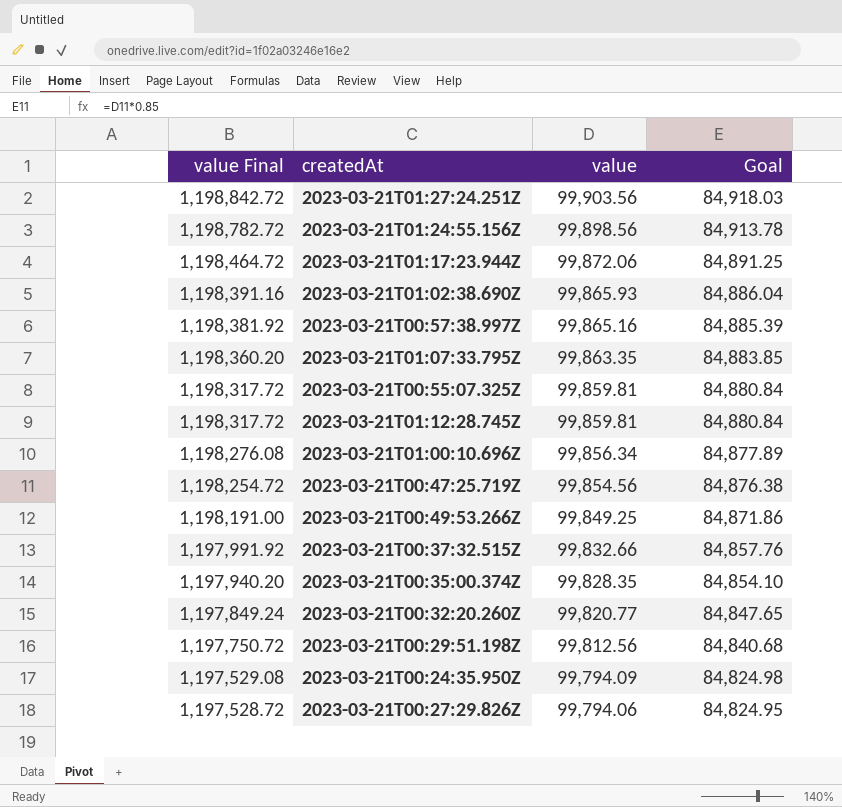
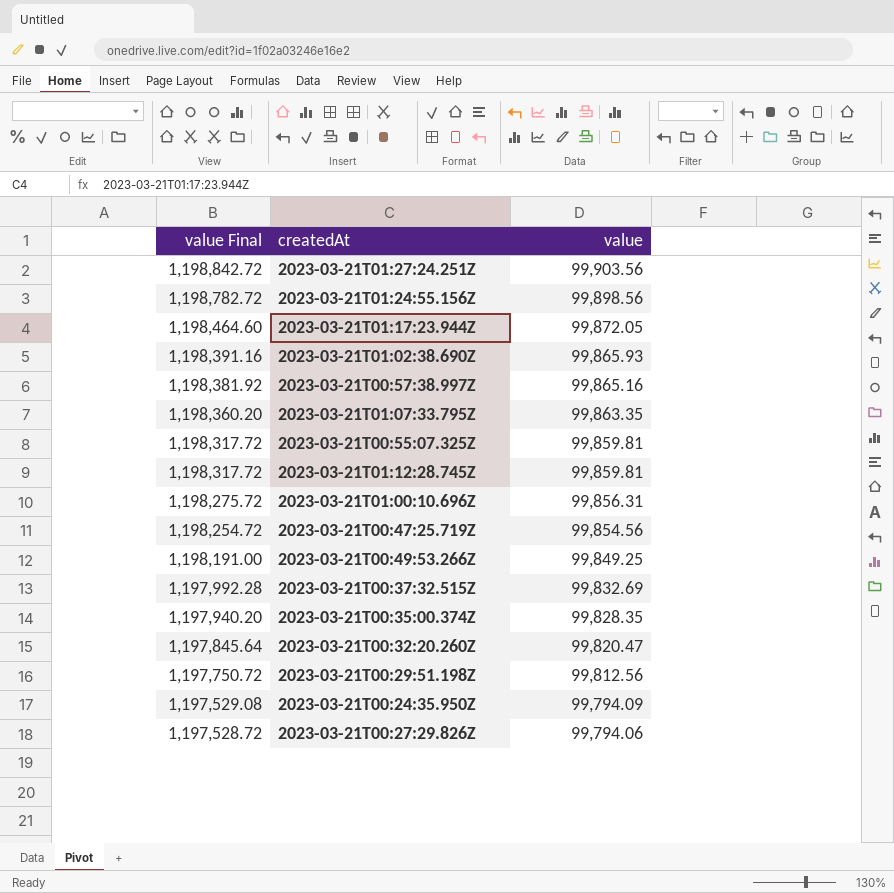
column Goal | formula: [value] * 0.85 -> none
2023-03-21T01:17:23.944Z | value Final: 1,198,464.72 -> 1,198,464.60
2023-03-21T01:17:23.944Z | value: 99,872.06 -> 99,872.05
2023-03-21T01:00:10.696Z | value Final: 1,198,276.08 -> 1,198,275.72
2023-03-21T01:00:10.696Z | value: 99,856.34 -> 99,856.31
2023-03-21T00:37:32.515Z | value Final: 1,197,991.92 -> 1,197,992.28
2023-03-21T00:37:32.515Z | value: 99,832.66 -> 99,832.69
2023-03-21T00:32:20.260Z | value Final: 1,197,849.24 -> 1,197,845.64
2023-03-21T00:32:20.260Z | value: 99,820.77 -> 99,820.47

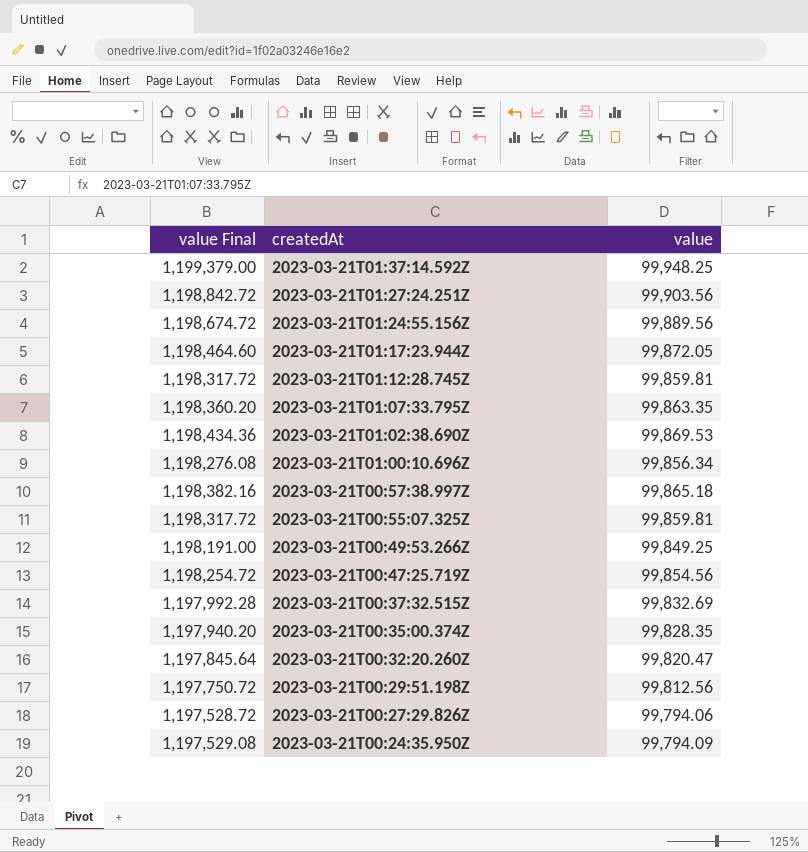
row order: value Final descending -> createdAt descending
row 2023-03-21T01:37:14.592Z: none -> 1,199,379.00 | 99,948.25
2023-03-21T01:24:55.156Z | value Final: 1,198,782.72 -> 1,198,674.72
2023-03-21T01:24:55.156Z | value: 99,898.56 -> 99,889.56
2023-03-21T01:02:38.690Z | value Final: 1,198,391.16 -> 1,198,434.36
2023-03-21T01:02:38.690Z | value: 99,865.93 -> 99,869.53
2023-03-21T01:00:10.696Z | value Final: 1,198,275.72 -> 1,198,276.08
2023-03-21T01:00:10.696Z | value: 99,856.31 -> 99,856.34
2023-03-21T00:57:38.997Z | value Final: 1,198,381.92 -> 1,198,382.16
2023-03-21T00:57:38.997Z | value: 99,865.16 -> 99,865.18

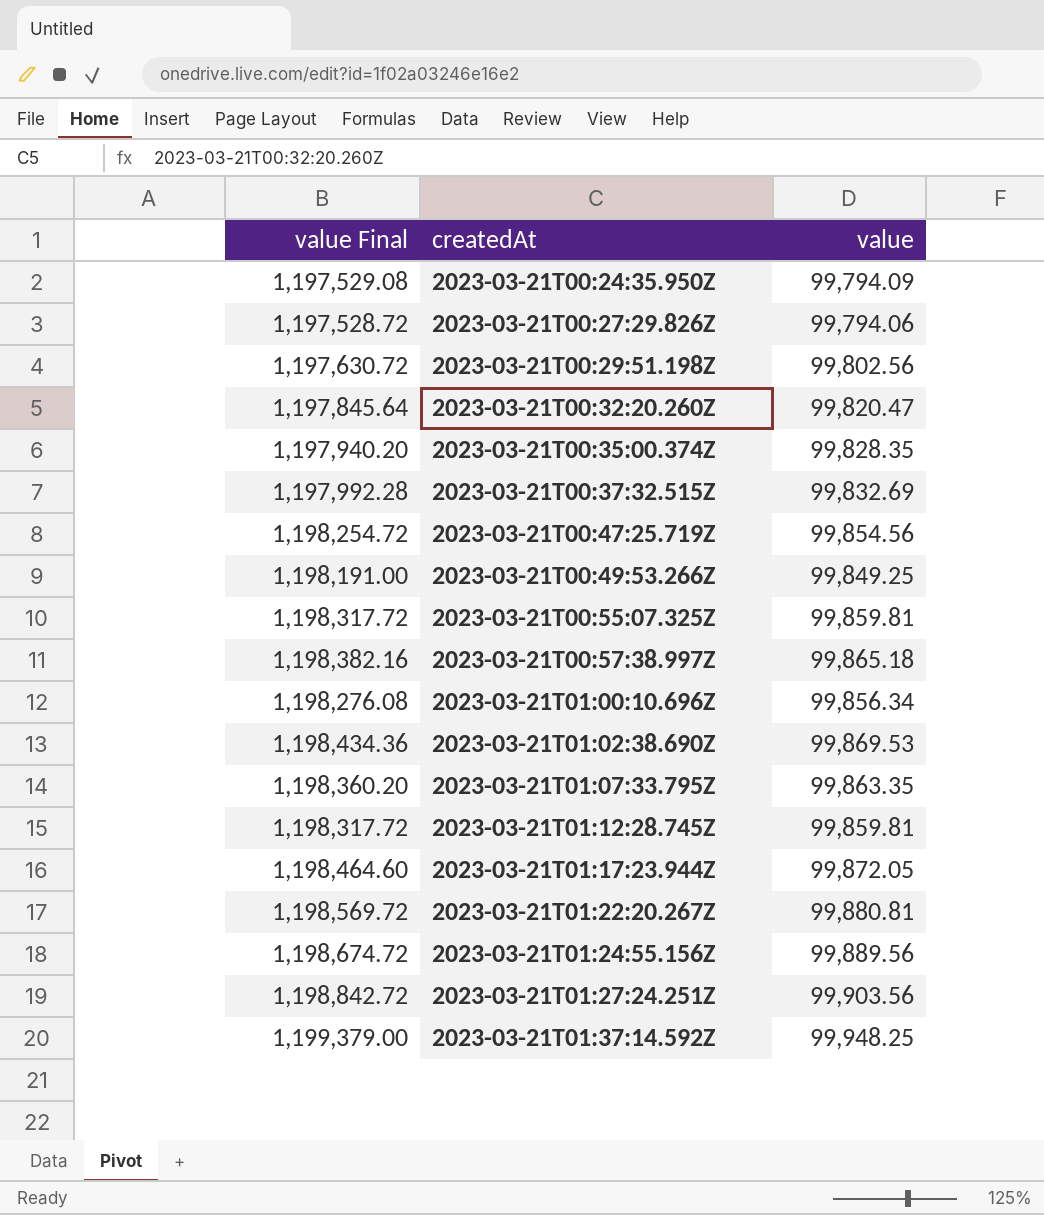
row order: createdAt descending -> createdAt ascending
2023-03-21T00:29:51.198Z | value Final: 1,197,750.72 -> 1,197,630.72
2023-03-21T00:29:51.198Z | value: 99,812.56 -> 99,802.56
row 2023-03-21T01:22:20.267Z: none -> 1,198,569.72 | 99,880.81

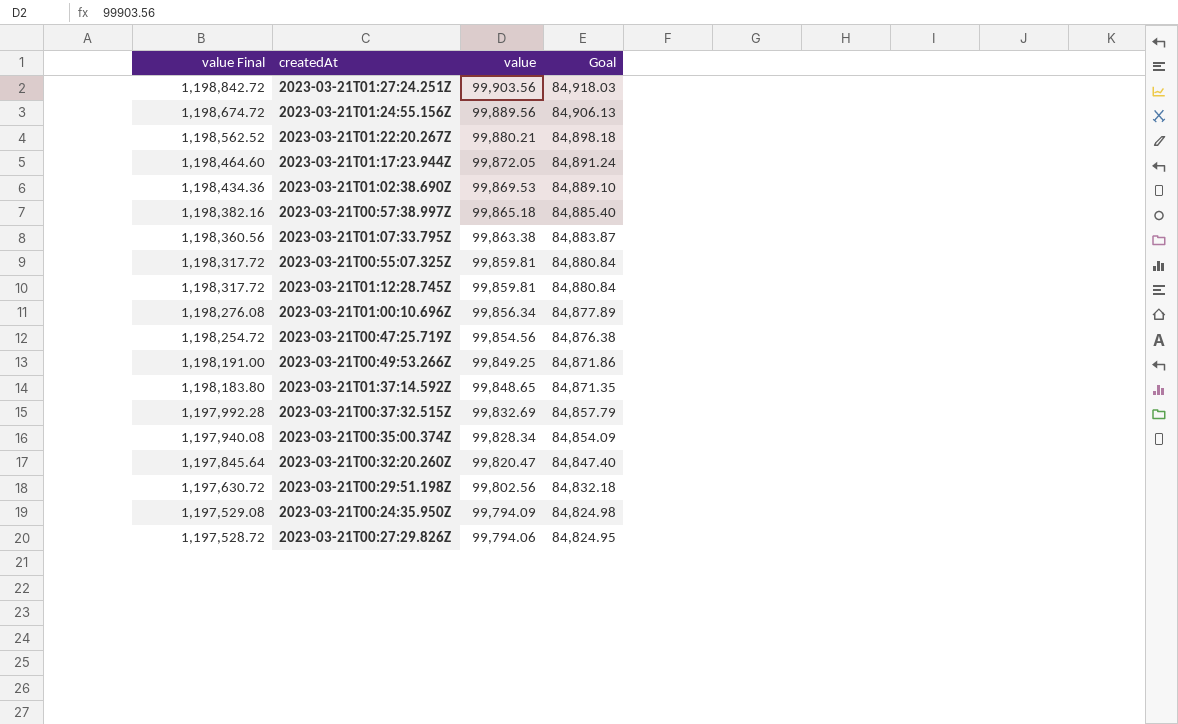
row order: createdAt ascending -> value Final descending
column Goal | formula: none -> [value] * 0.85
2023-03-21T01:22:20.267Z | value Final: 1,198,569.72 -> 1,198,562.52
2023-03-21T01:22:20.267Z | value: 99,880.81 -> 99,880.21
2023-03-21T01:07:33.795Z | value Final: 1,198,360.20 -> 1,198,360.56
2023-03-21T01:07:33.795Z | value: 99,863.35 -> 99,863.38
2023-03-21T01:37:14.592Z | value Final: 1,199,379.00 -> 1,198,183.80
2023-03-21T01:37:14.592Z | value: 99,948.25 -> 99,848.65
2023-03-21T00:35:00.374Z | value Final: 1,197,940.20 -> 1,197,940.08
2023-03-21T00:35:00.374Z | value: 99,828.35 -> 99,828.34

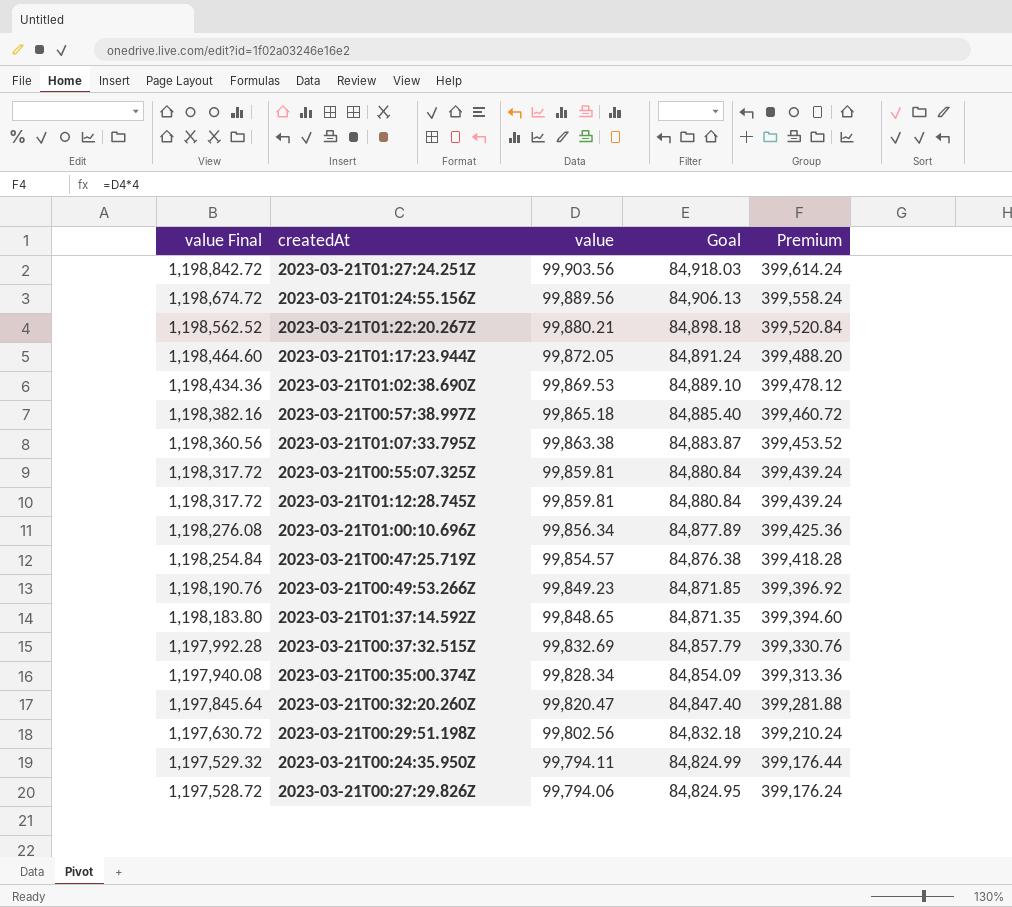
column Premium | formula: none -> [value] * 4
2023-03-21T00:47:25.719Z | value Final: 1,198,254.72 -> 1,198,254.84
2023-03-21T00:47:25.719Z | value: 99,854.56 -> 99,854.57
2023-03-21T00:49:53.266Z | value Final: 1,198,191.00 -> 1,198,190.76
2023-03-21T00:49:53.266Z | value: 99,849.25 -> 99,849.23
2023-03-21T00:49:53.266Z | Goal: 84,871.86 -> 84,871.85
2023-03-21T00:24:35.950Z | value Final: 1,197,529.08 -> 1,197,529.32
2023-03-21T00:24:35.950Z | value: 99,794.09 -> 99,794.11
2023-03-21T00:24:35.950Z | Goal: 84,824.98 -> 84,824.99

